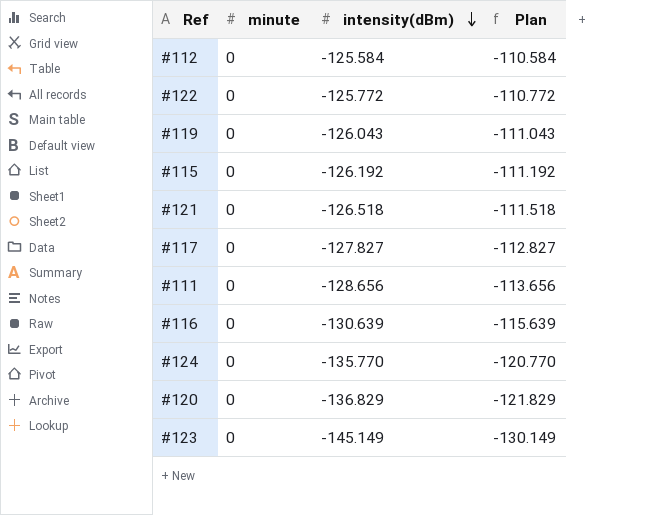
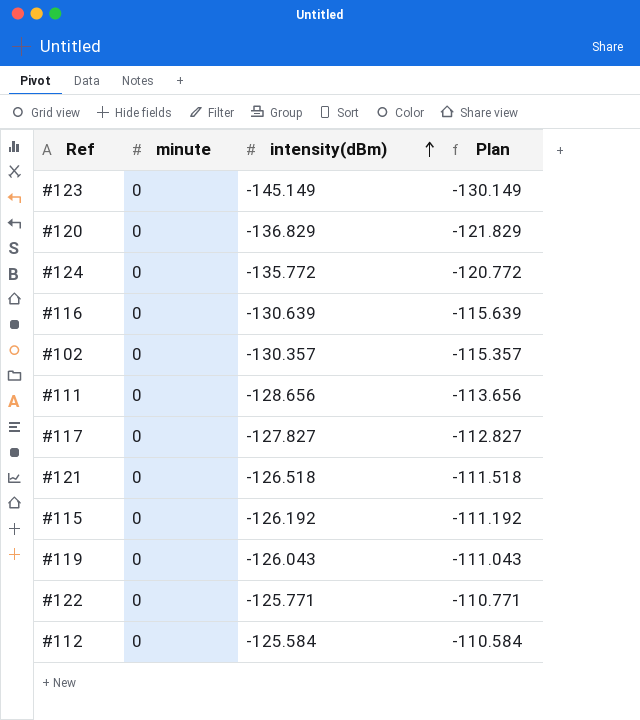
row order: intensity(dBm) descending -> intensity(dBm) ascending
#124 | intensity(dBm): -135.770 -> -135.772
#124 | Plan: -120.770 -> -120.772
row #102: none -> 0 | -130.357 | -115.357
#122 | intensity(dBm): -125.772 -> -125.771
#122 | Plan: -110.772 -> -110.771

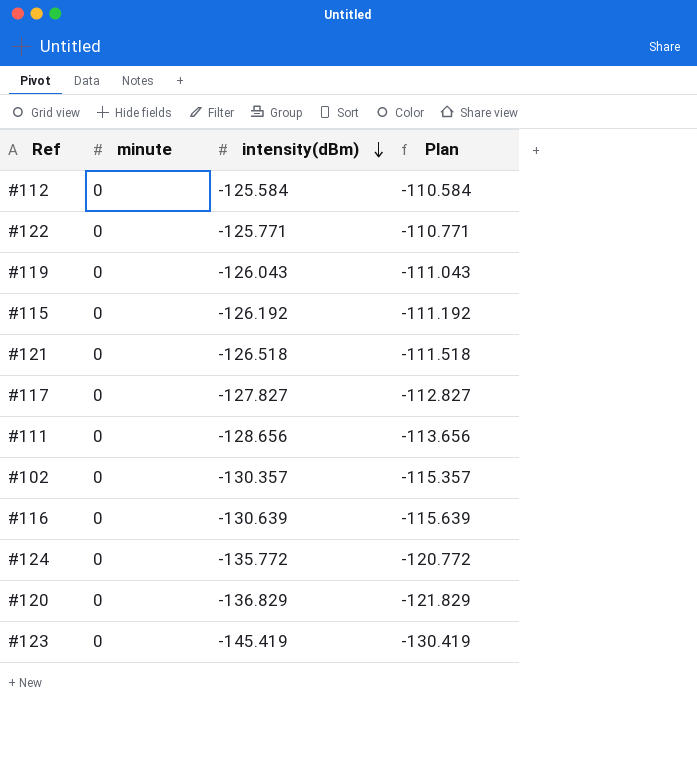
row order: intensity(dBm) ascending -> intensity(dBm) descending
#123 | intensity(dBm): -145.149 -> -145.419
#123 | Plan: -130.149 -> -130.419

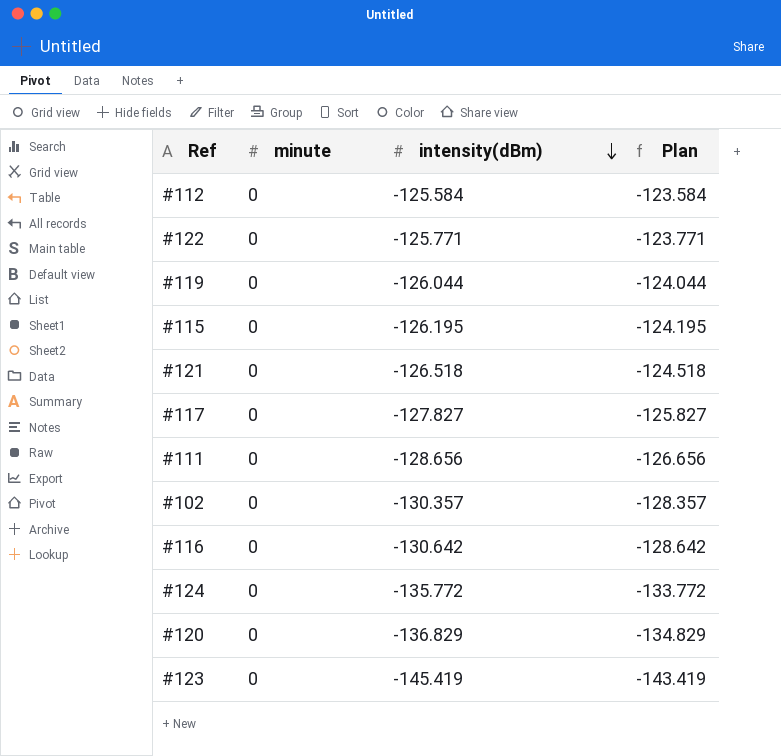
column Plan | formula: [intensity(dBm)] + 15 -> [intensity(dBm)] + 2
#119 | intensity(dBm): -126.043 -> -126.044
#115 | intensity(dBm): -126.192 -> -126.195
#116 | intensity(dBm): -130.639 -> -130.642

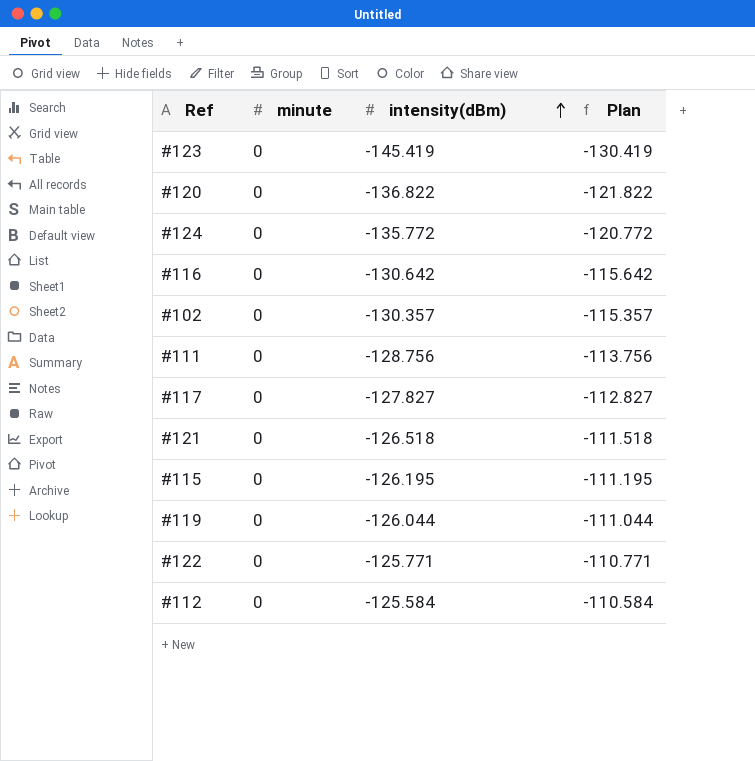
row order: intensity(dBm) descending -> intensity(dBm) ascending
column Plan | formula: [intensity(dBm)] + 2 -> [intensity(dBm)] + 15
#120 | intensity(dBm): -136.829 -> -136.822
#111 | intensity(dBm): -128.656 -> -128.756

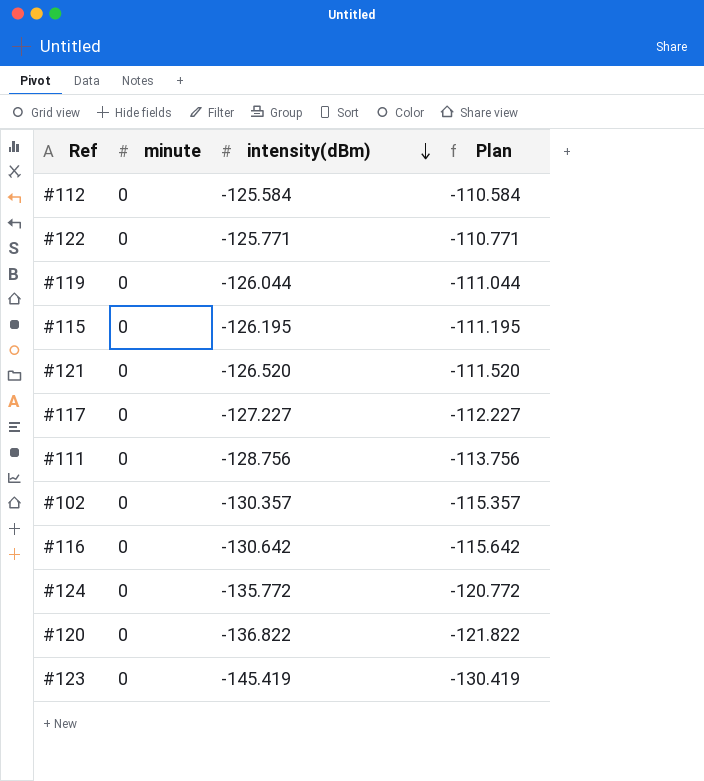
row order: intensity(dBm) ascending -> intensity(dBm) descending
#121 | intensity(dBm): -126.518 -> -126.520
#121 | Plan: -111.518 -> -111.520
#117 | intensity(dBm): -127.827 -> -127.227
#117 | Plan: -112.827 -> -112.227

